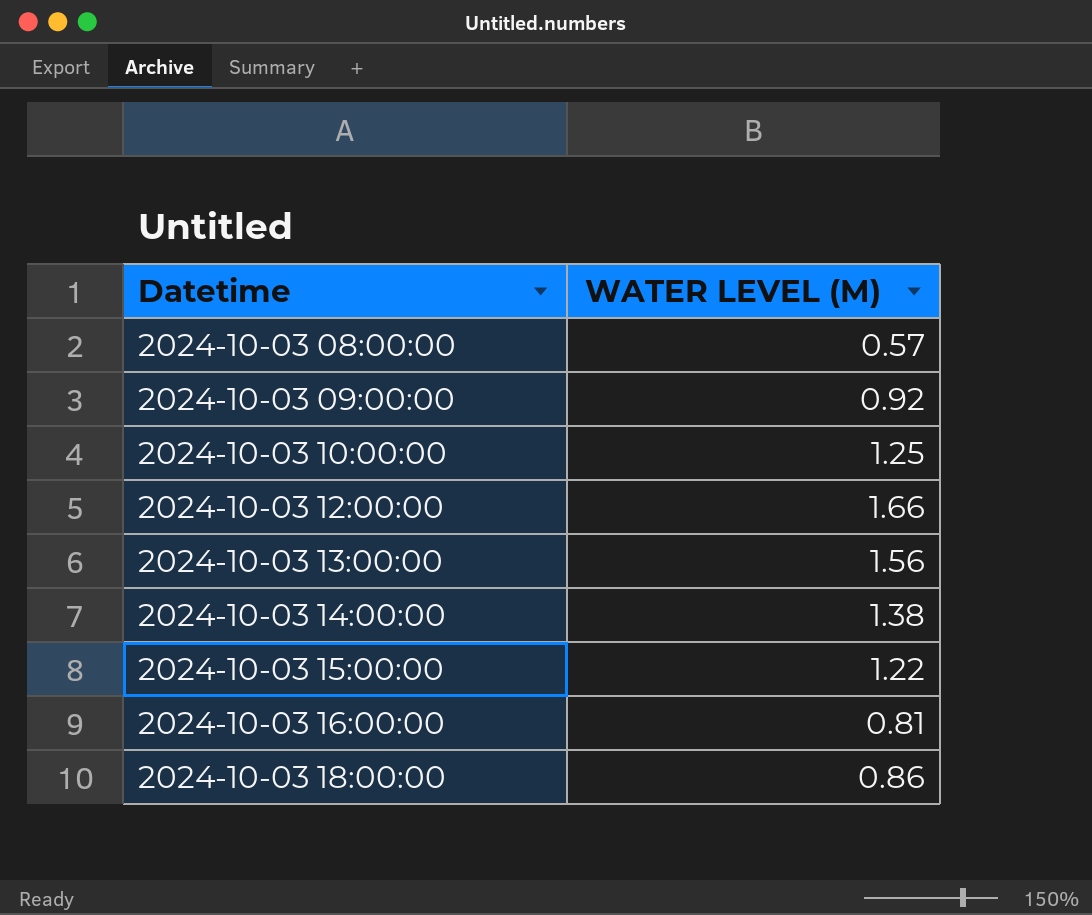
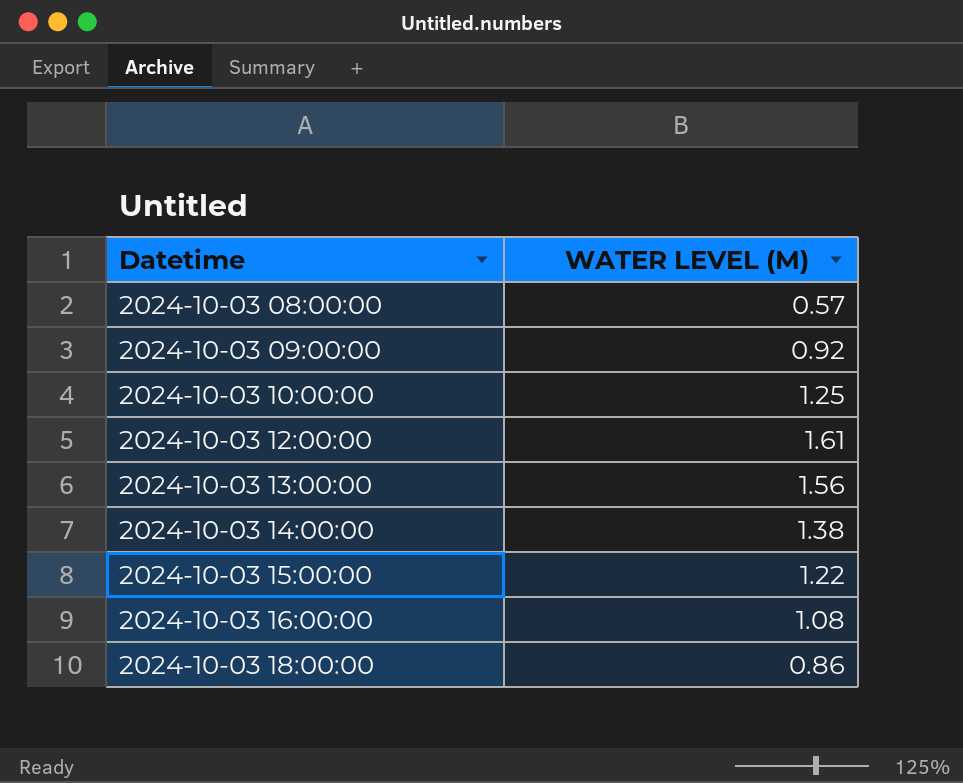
2024-10-03 12:00:00 | WATER LEVEL (M): 1.66 -> 1.61
2024-10-03 16:00:00 | WATER LEVEL (M): 0.81 -> 1.08

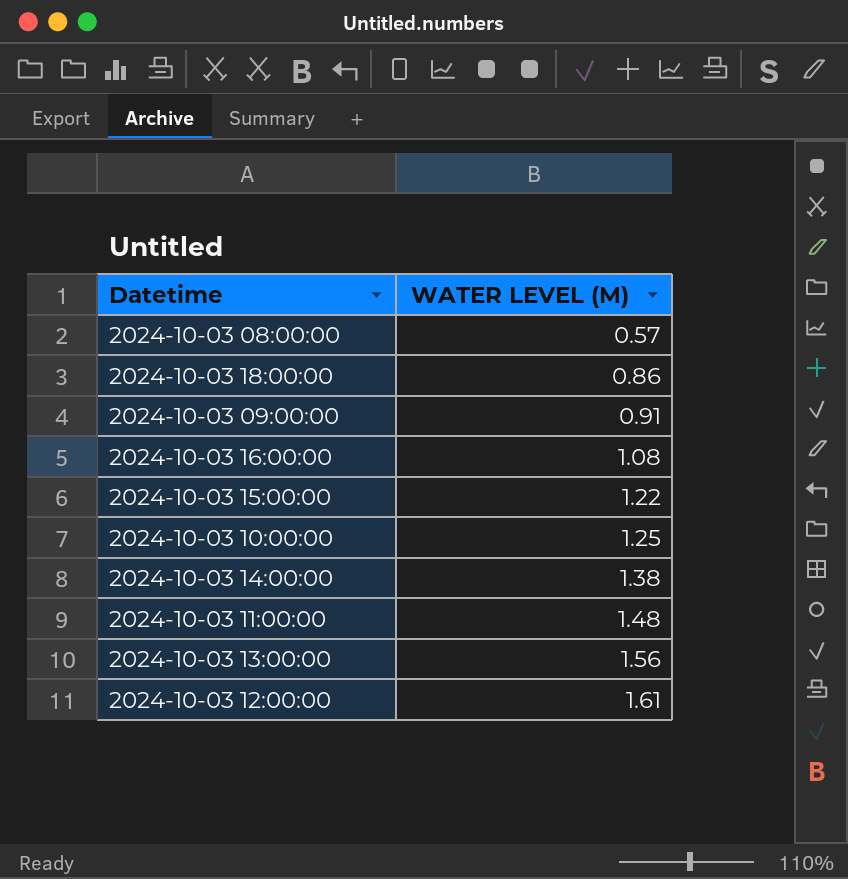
row order: Datetime ascending -> WATER LEVEL (M) ascending
2024-10-03 09:00:00 | WATER LEVEL (M): 0.92 -> 0.91
row 2024-10-03 11:00:00: none -> 1.48

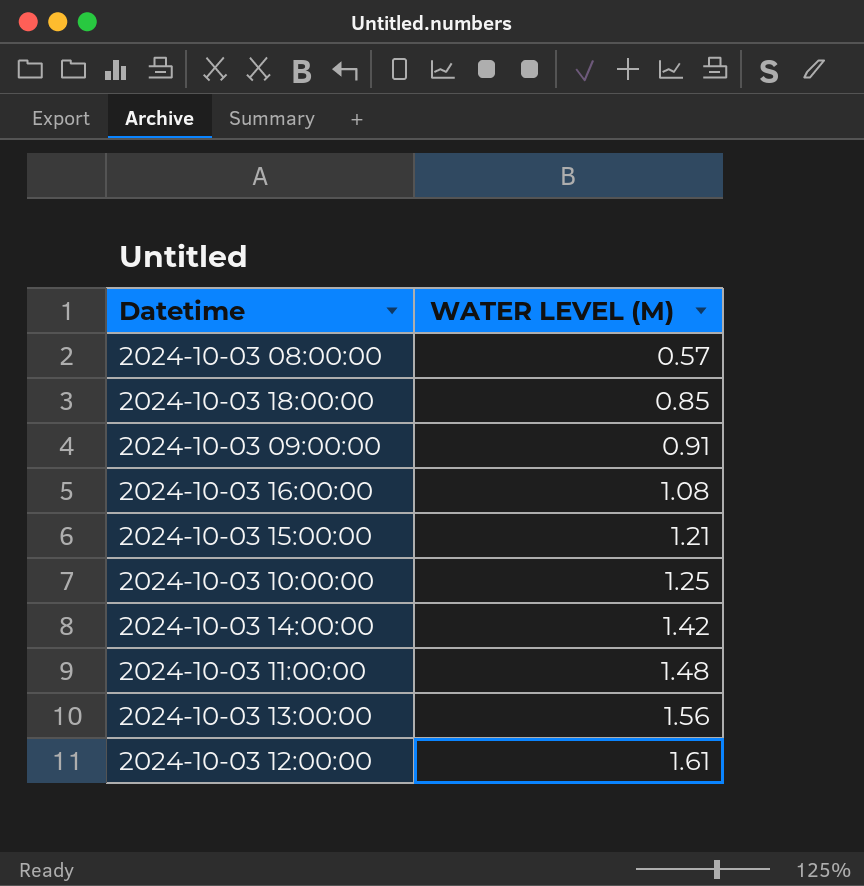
2024-10-03 18:00:00 | WATER LEVEL (M): 0.86 -> 0.85
2024-10-03 15:00:00 | WATER LEVEL (M): 1.22 -> 1.21
2024-10-03 14:00:00 | WATER LEVEL (M): 1.38 -> 1.42

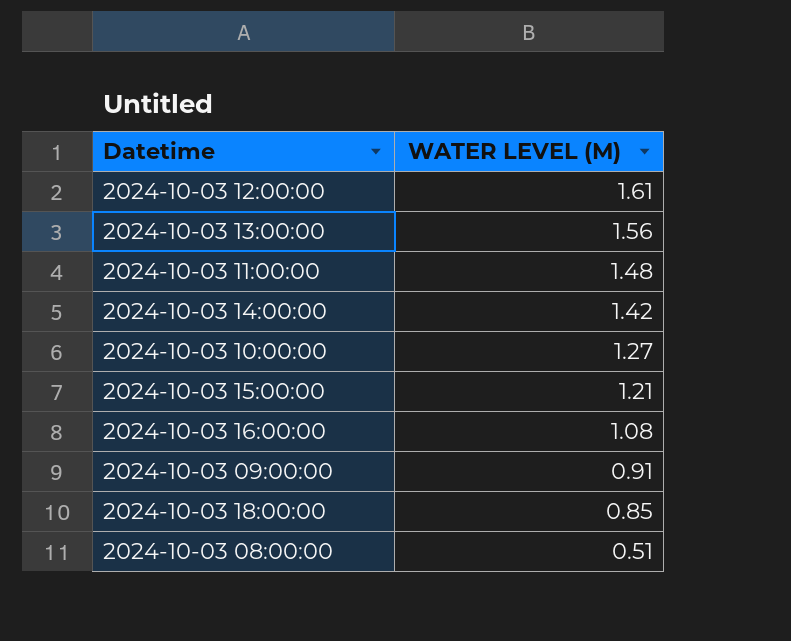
row order: WATER LEVEL (M) ascending -> WATER LEVEL (M) descending
2024-10-03 10:00:00 | WATER LEVEL (M): 1.25 -> 1.27
2024-10-03 08:00:00 | WATER LEVEL (M): 0.57 -> 0.51

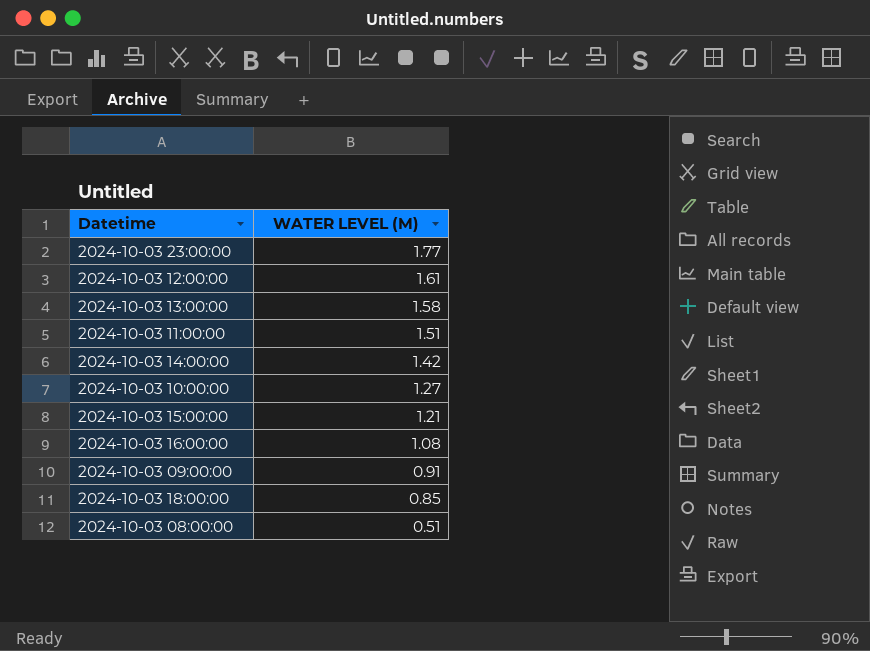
row 2024-10-03 23:00:00: none -> 1.77
2024-10-03 13:00:00 | WATER LEVEL (M): 1.56 -> 1.58
2024-10-03 11:00:00 | WATER LEVEL (M): 1.48 -> 1.51

